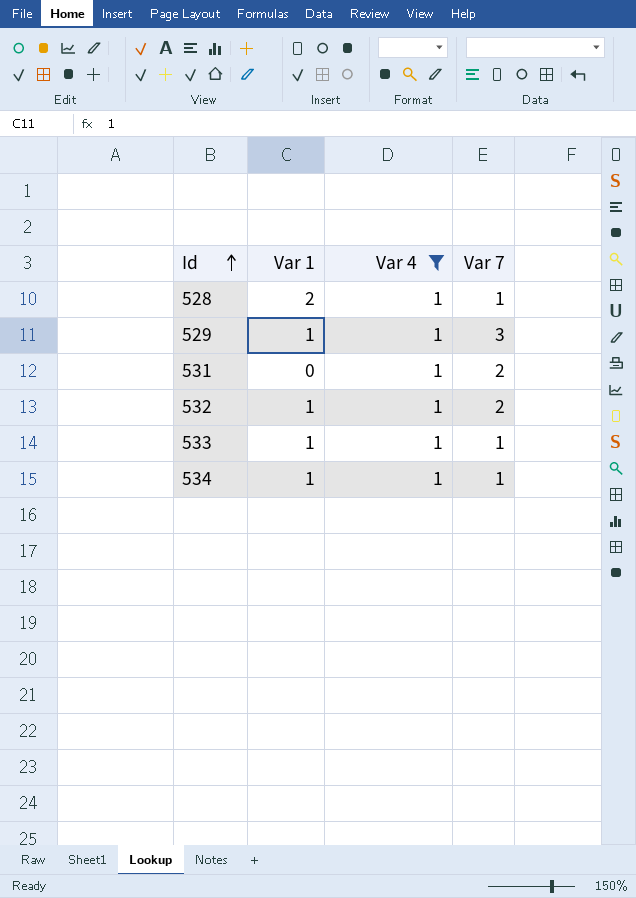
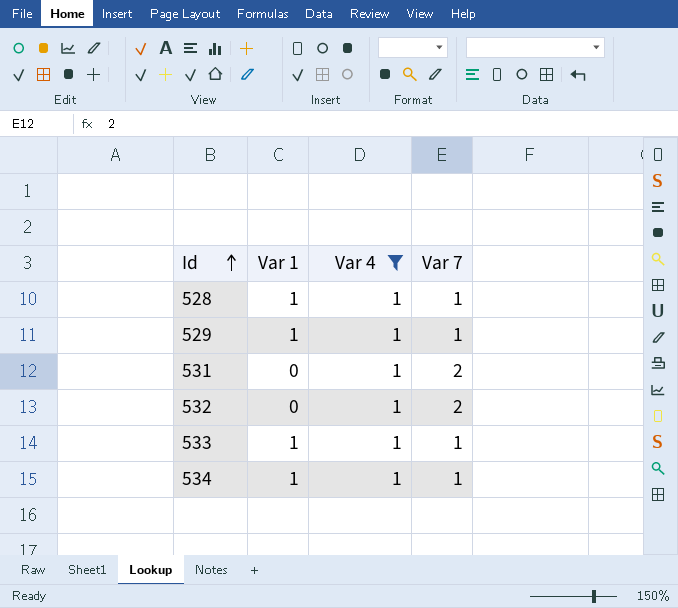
528 | Var 1: 2 -> 1
529 | Var 7: 3 -> 1
532 | Var 1: 1 -> 0

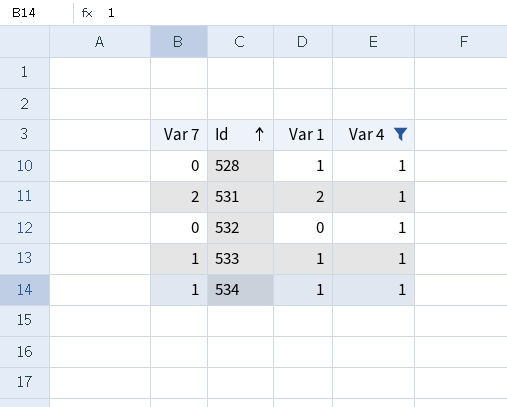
column Var 7 | position: 4 -> 1
row 529: 1 | 1 | 1 -> none
528 | Var 7: 1 -> 0
531 | Var 1: 0 -> 2
532 | Var 7: 2 -> 0

